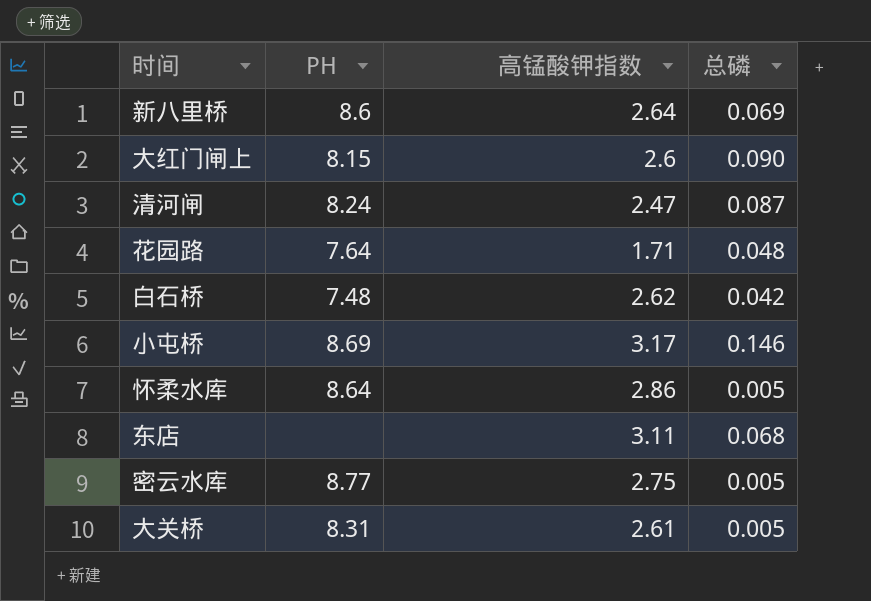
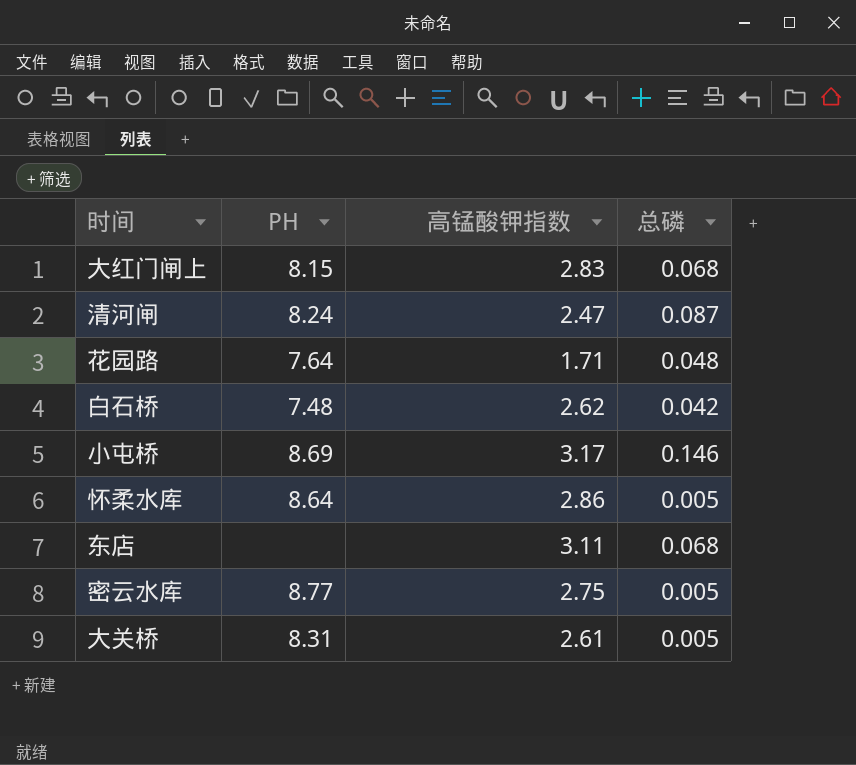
row 新八里桥: 8.6 | 2.64 | 0.069 -> none
大红门闸上 | 高锰酸钾指数: 2.6 -> 2.83
大红门闸上 | 总磷: 0.090 -> 0.068

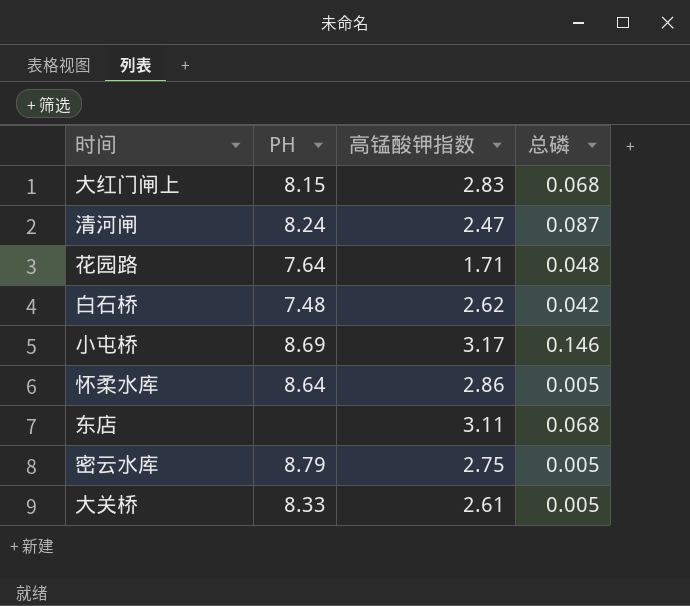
密云水库 | PH: 8.77 -> 8.79
大关桥 | PH: 8.31 -> 8.33

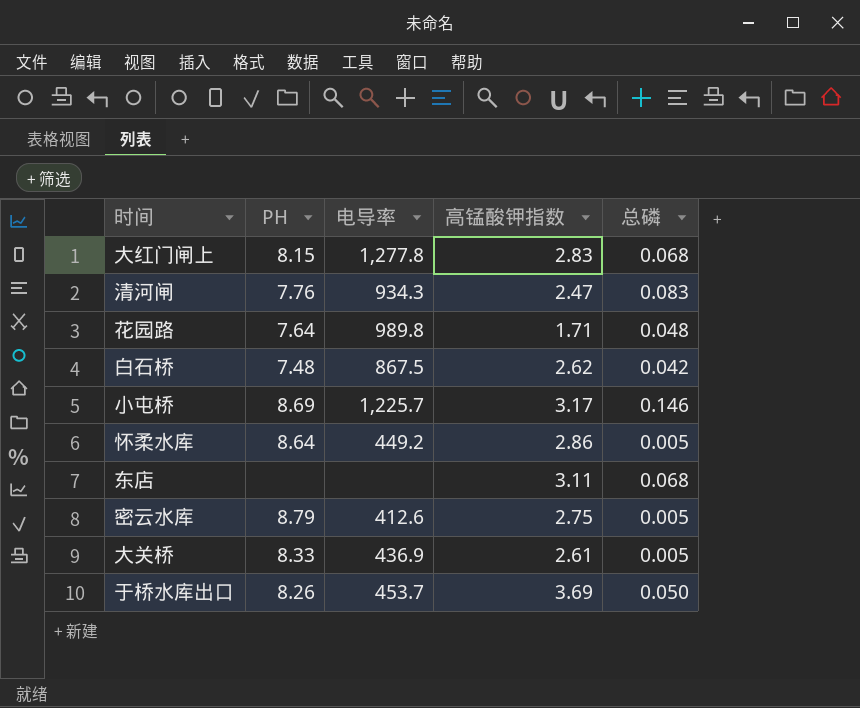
column 电导率 | position: none -> 3
清河闸 | PH: 8.24 -> 7.76
清河闸 | 总磷: 0.087 -> 0.083
row 于桥水库出口: none -> 8.26 | 453.7 | 3.69 | 0.050

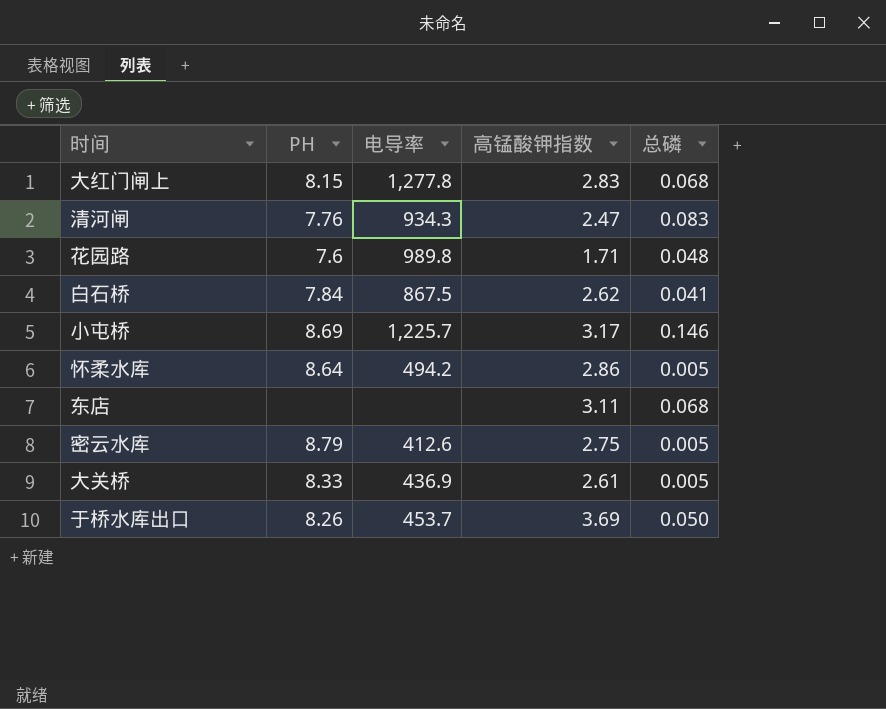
花园路 | PH: 7.64 -> 7.6
白石桥 | PH: 7.48 -> 7.84
白石桥 | 总磷: 0.042 -> 0.041
怀柔水库 | 电导率: 449.2 -> 494.2

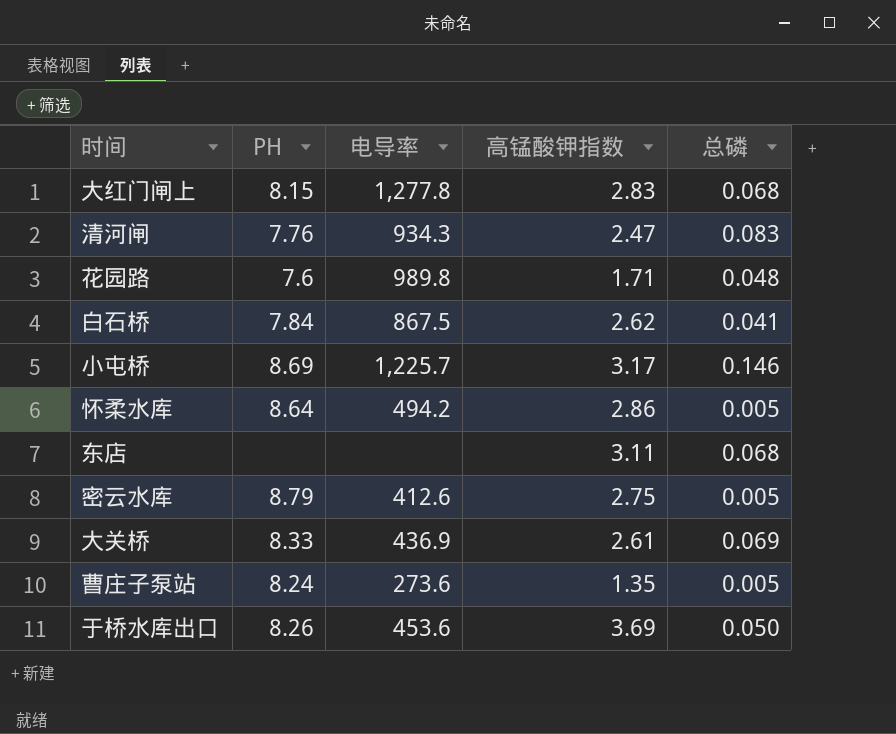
大关桥 | 总磷: 0.005 -> 0.069
row 曹庄子泵站: none -> 8.24 | 273.6 | 1.35 | 0.005
于桥水库出口 | 电导率: 453.7 -> 453.6

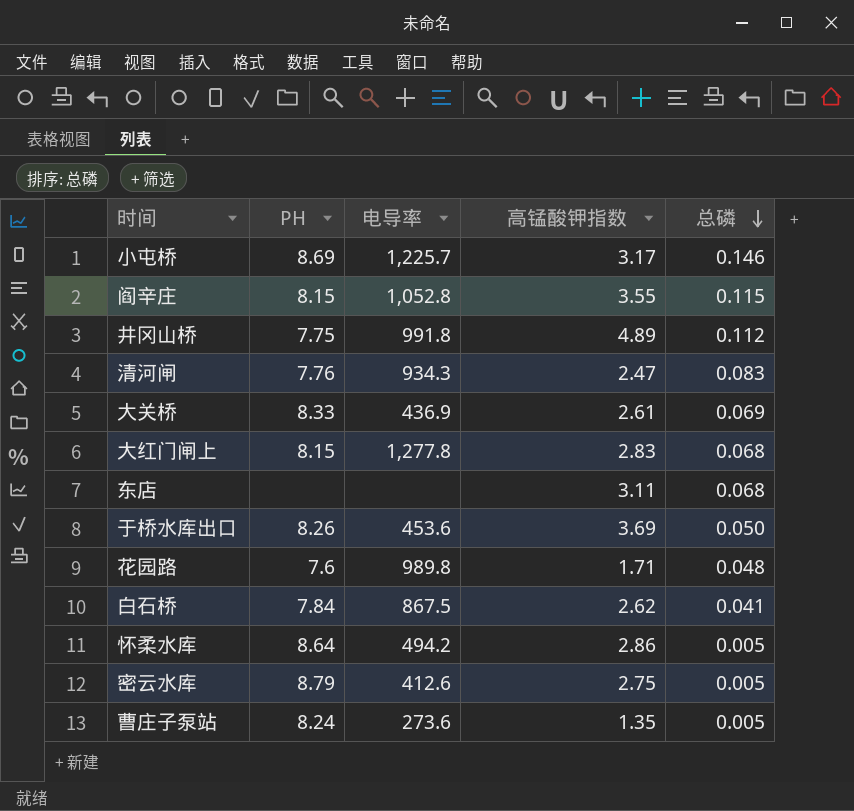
row order: none -> 总磷 descending
row 阎辛庄: none -> 8.15 | 1,052.8 | 3.55 | 0.115
row 井冈山桥: none -> 7.75 | 991.8 | 4.89 | 0.112

